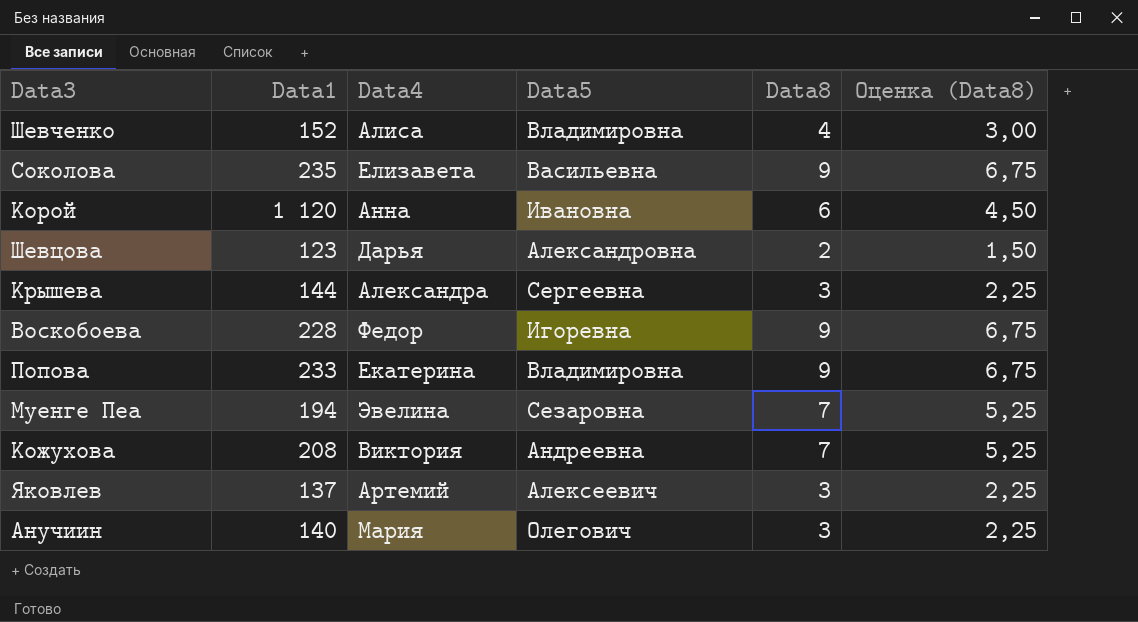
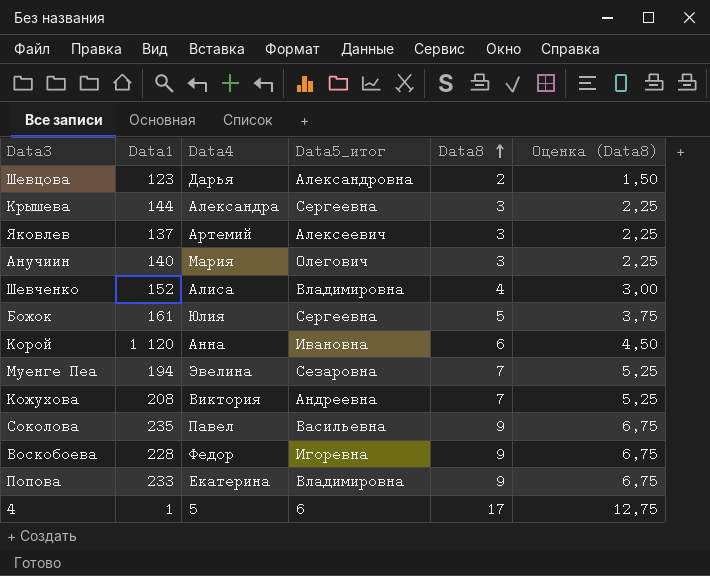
row order: none -> Data8 ascending
column name: Data5 -> Data5_итог
row Божок: none -> 161 | Юлия | Сергеевна | 5 | 3,75
Соколова | Data4: Елизавета -> Павел
row 4: none -> 1 | 5 | 6 | 17 | 12,75

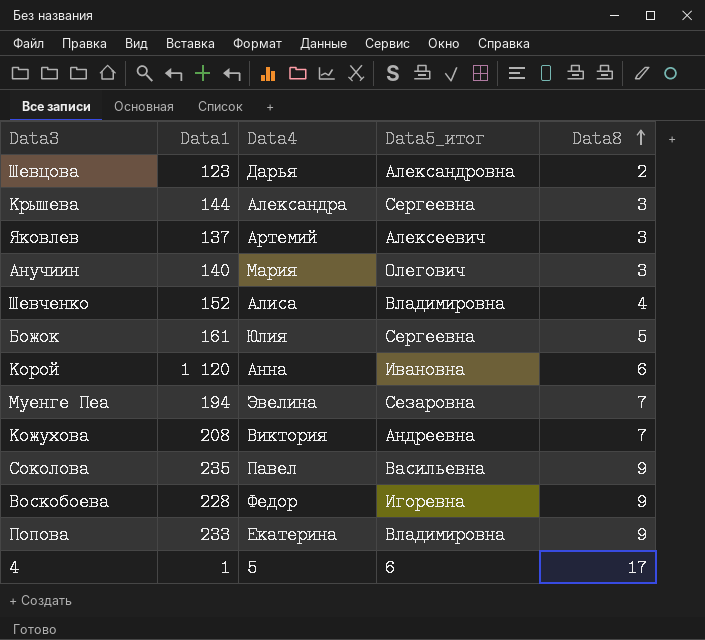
column Оценка (Data8) | formula: [Data8] * 0,75 -> none

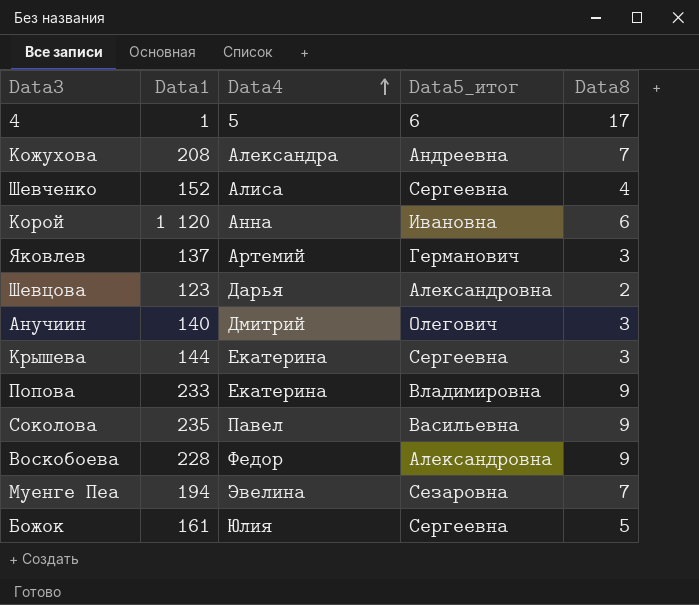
row order: Data8 ascending -> Data4 ascending
Кожухова | Data4: Виктория -> Александра
Шевченко | Data5_итог: Владимировна -> Сергеевна
Яковлев | Data5_итог: Алексеевич -> Германович
Анучиин | Data4: Мария -> Дмитрий
Крышева | Data4: Александра -> Екатерина
Воскобоева | Data5_итог: Игоревна -> Александровна

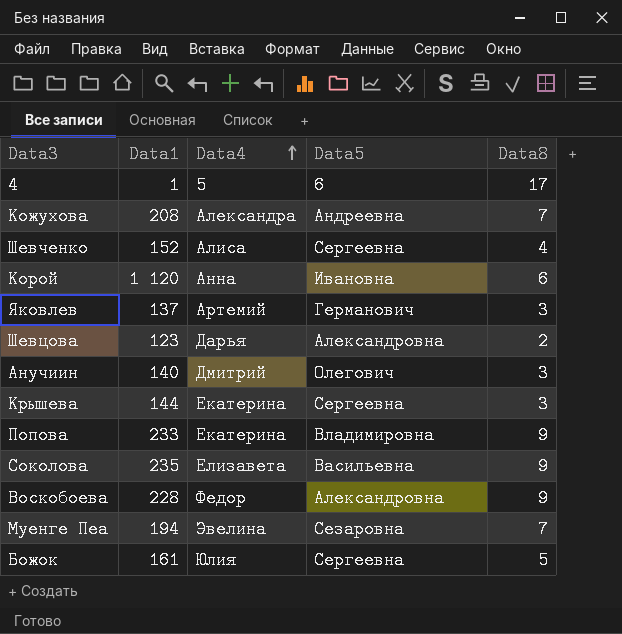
column name: Data5_итог -> Data5
Соколова | Data4: Павел -> Елизавета

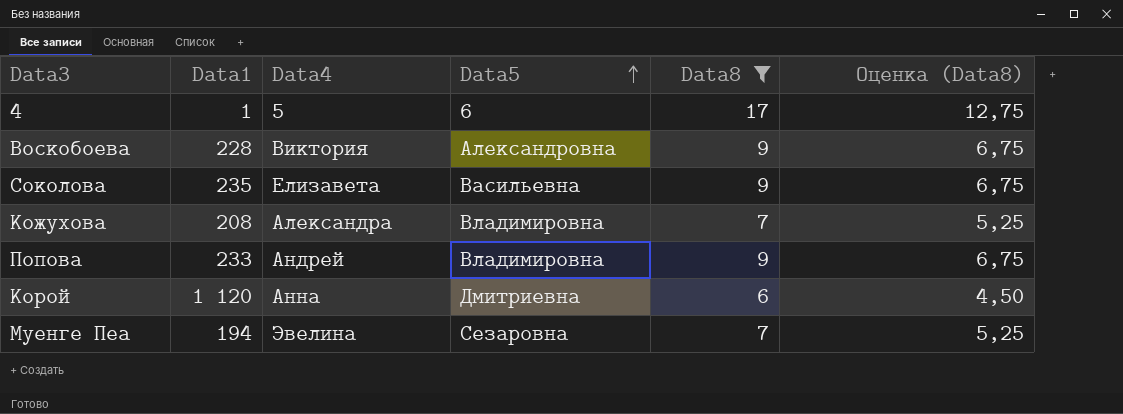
filter: none -> Data8 >= 6
row order: Data4 ascending -> Data5 ascending
column Оценка (Data8) | formula: none -> [Data8] * 0,75
Воскобоева | Data4: Федор -> Виктория
Кожухова | Data5: Андреевна -> Владимировна
Попова | Data4: Екатерина -> Андрей
Корой | Data5: Ивановна -> Дмитриевна

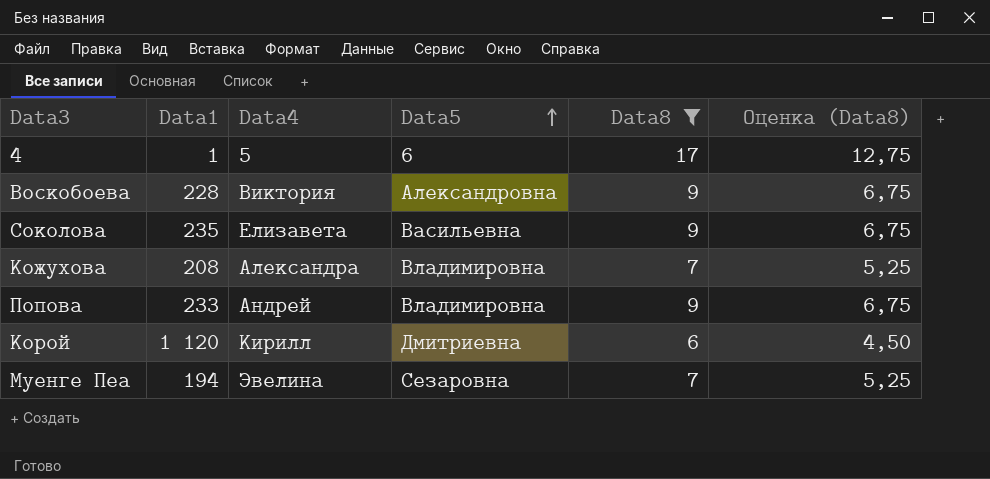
Корой | Data4: Анна -> Кирилл

